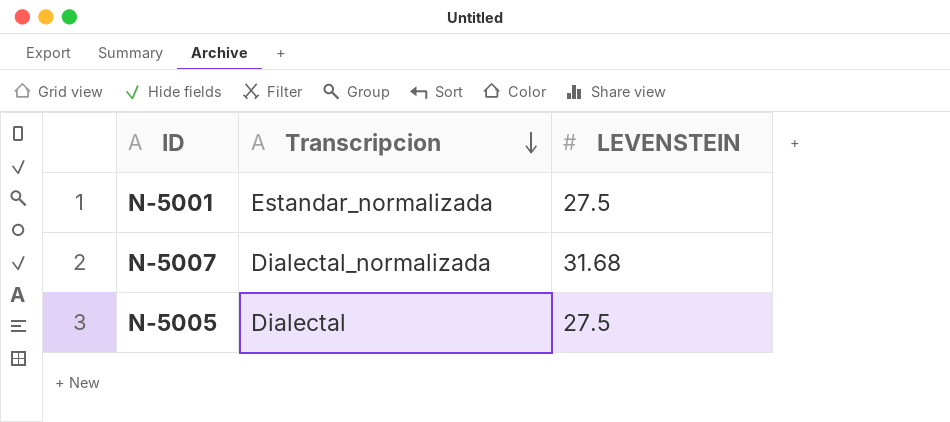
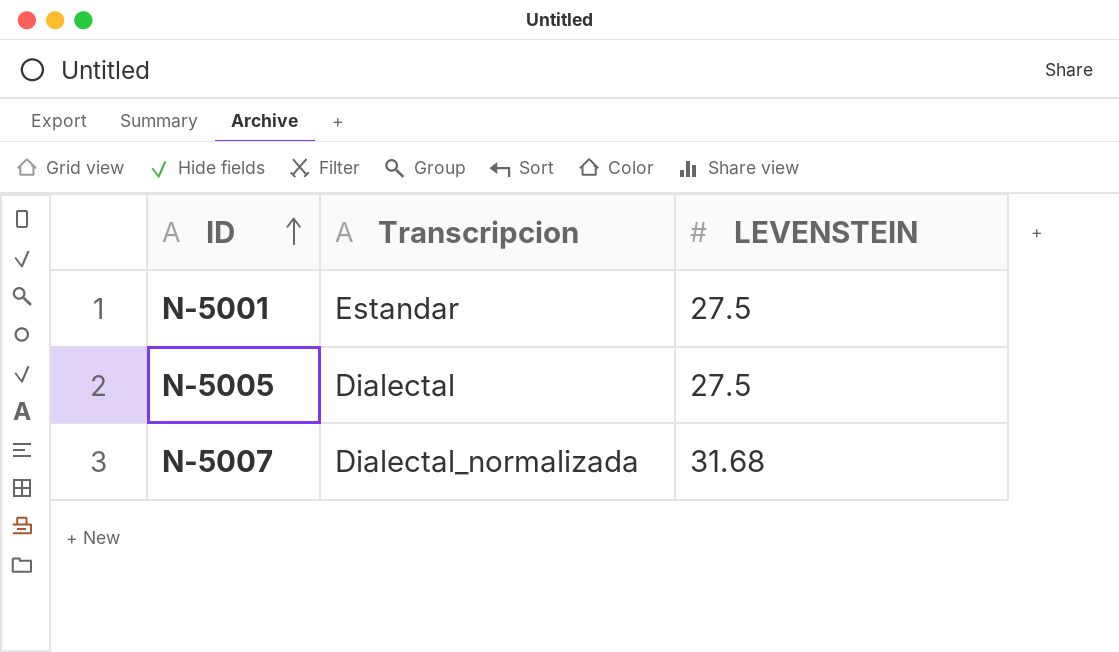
row order: Transcripcion descending -> ID ascending
N-5001 | Transcripcion: Estandar_normalizada -> Estandar

